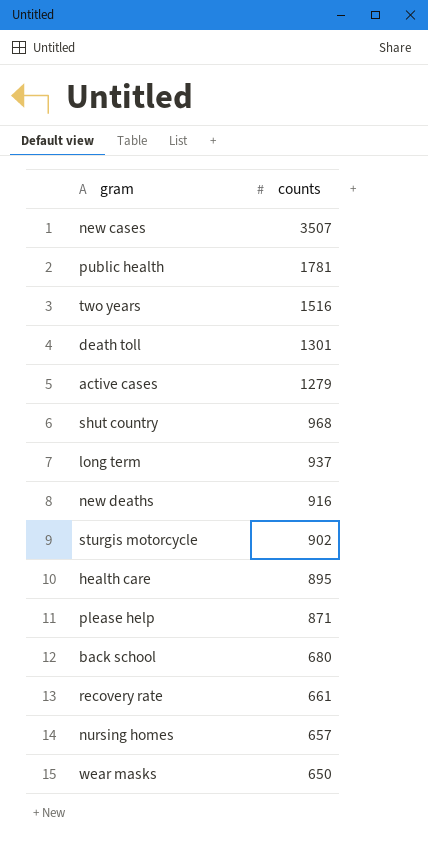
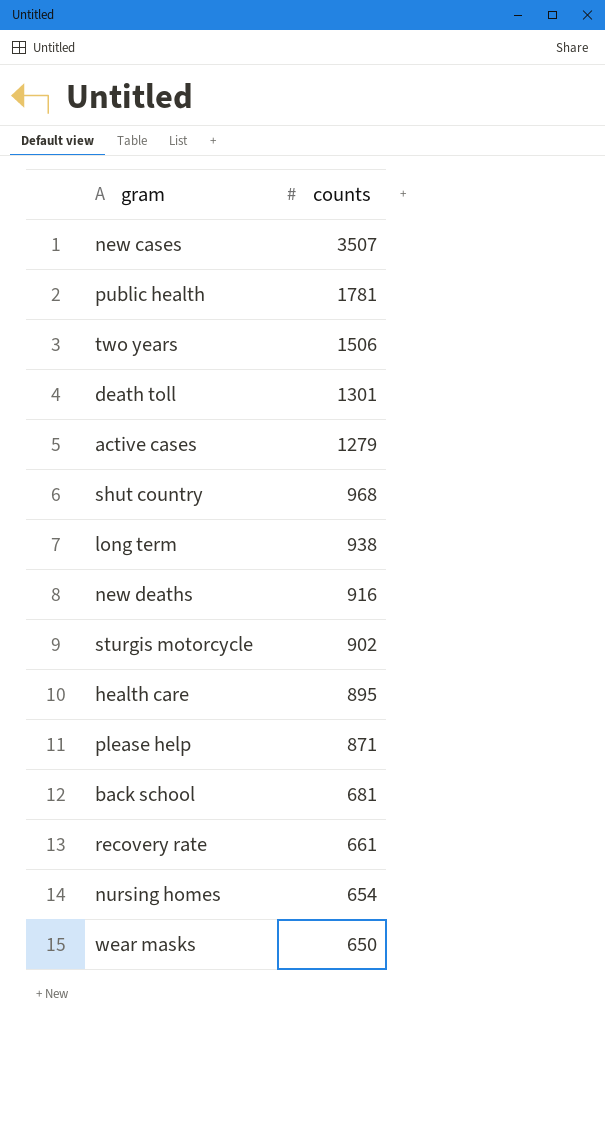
two years | counts: 1516 -> 1506
long term | counts: 937 -> 938
back school | counts: 680 -> 681
nursing homes | counts: 657 -> 654

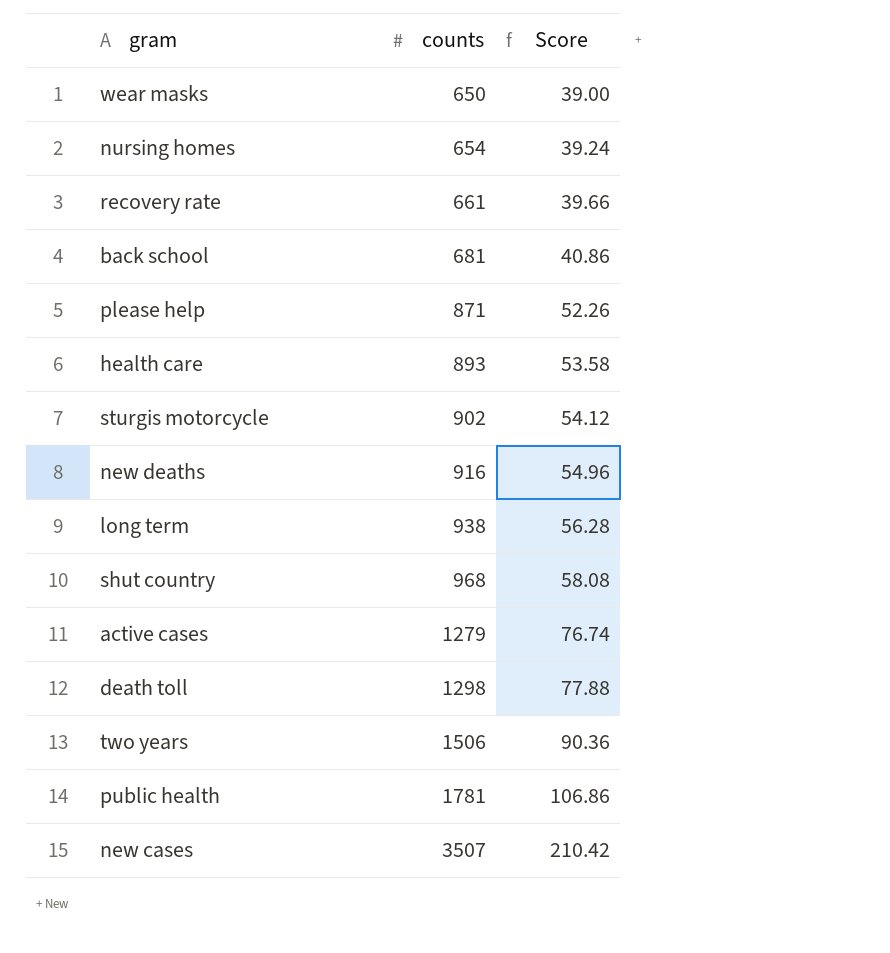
row order: counts descending -> counts ascending
column Score | formula: none -> [counts] * 0.06
health care | counts: 895 -> 893
death toll | counts: 1301 -> 1298

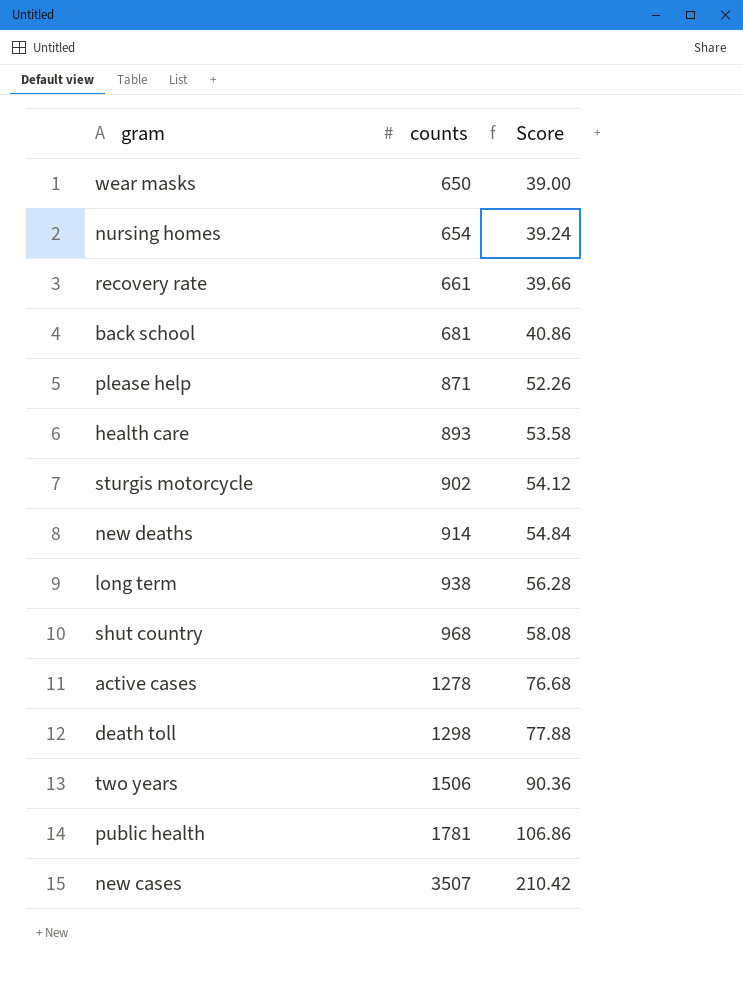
new deaths | counts: 916 -> 914
new deaths | Score: 54.96 -> 54.84
active cases | counts: 1279 -> 1278
active cases | Score: 76.74 -> 76.68

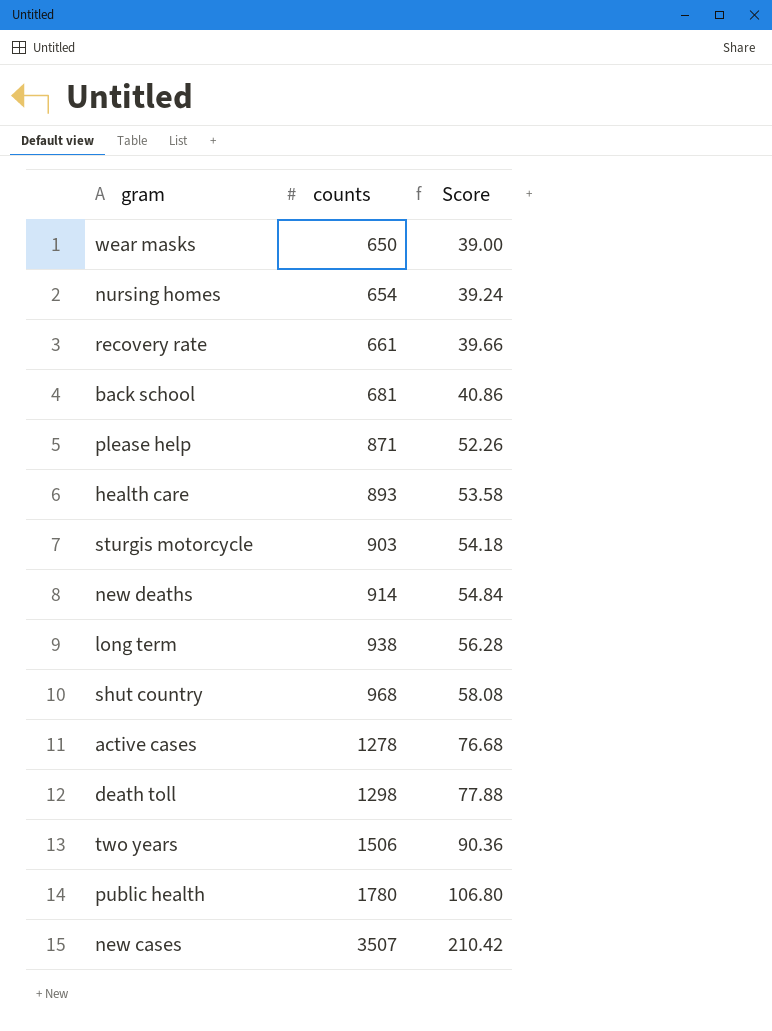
sturgis motorcycle | counts: 902 -> 903
sturgis motorcycle | Score: 54.12 -> 54.18
public health | counts: 1781 -> 1780
public health | Score: 106.86 -> 106.80

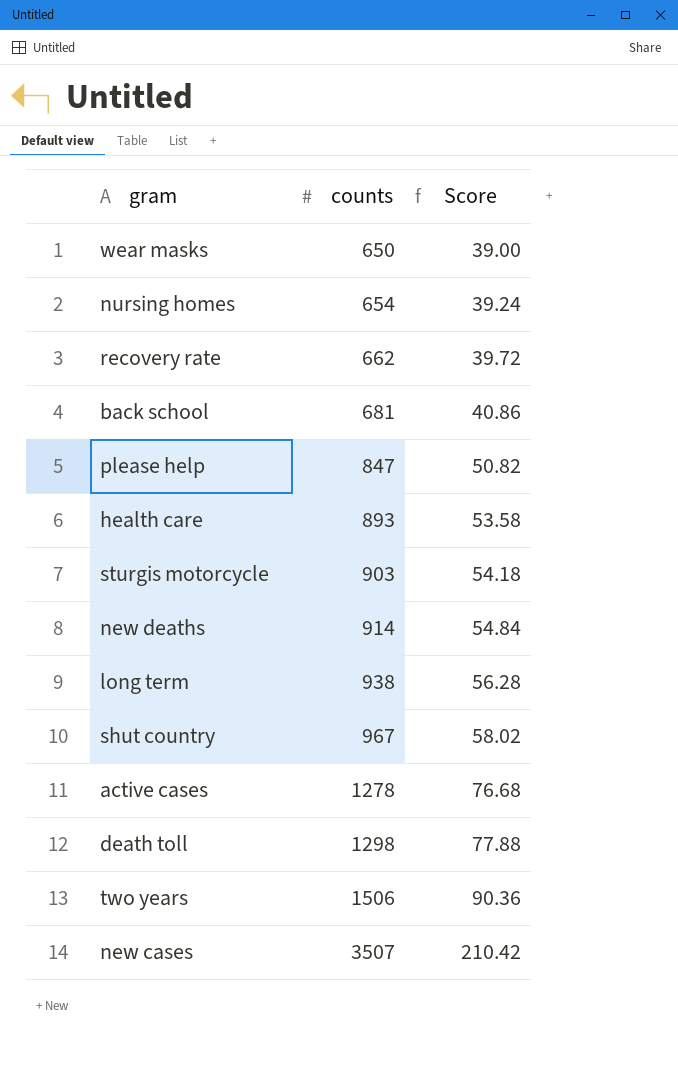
row public health: 1780 | 106.80 -> none
recovery rate | counts: 661 -> 662
recovery rate | Score: 39.66 -> 39.72
please help | counts: 871 -> 847
please help | Score: 52.26 -> 50.82
shut country | counts: 968 -> 967
shut country | Score: 58.08 -> 58.02

